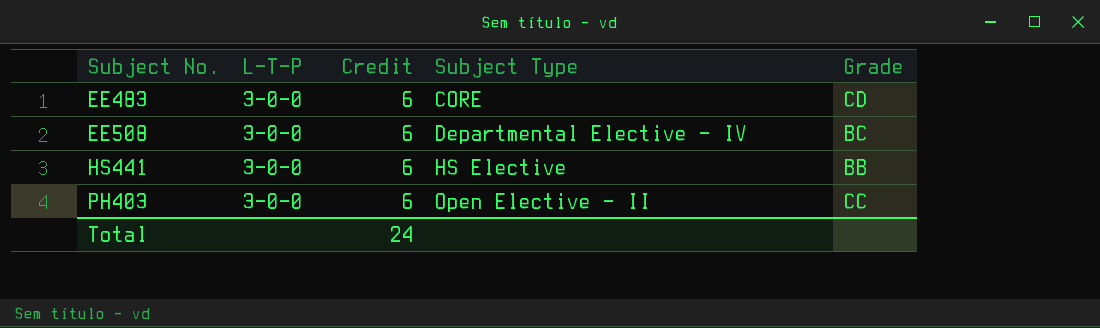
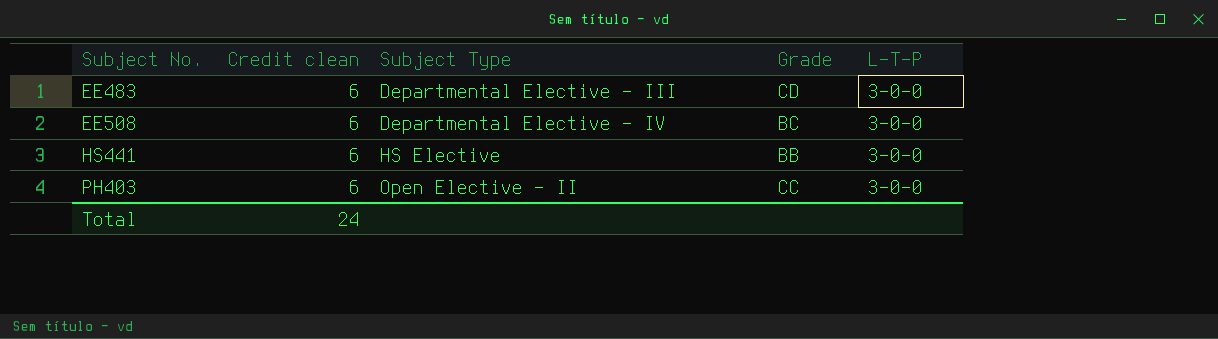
column name: Credit -> Credit clean
column L-T-P | position: 2 -> 5
EE483 | Subject Type: CORE -> Departmental Elective - III

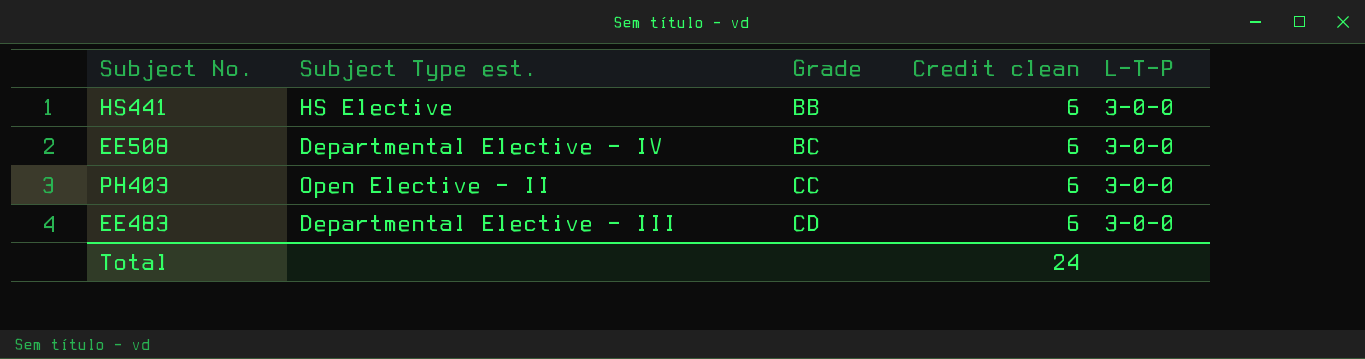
row order: Subject No. ascending -> Grade ascending
column name: Subject Type -> Subject Type est.
column Credit clean | position: 2 -> 4

